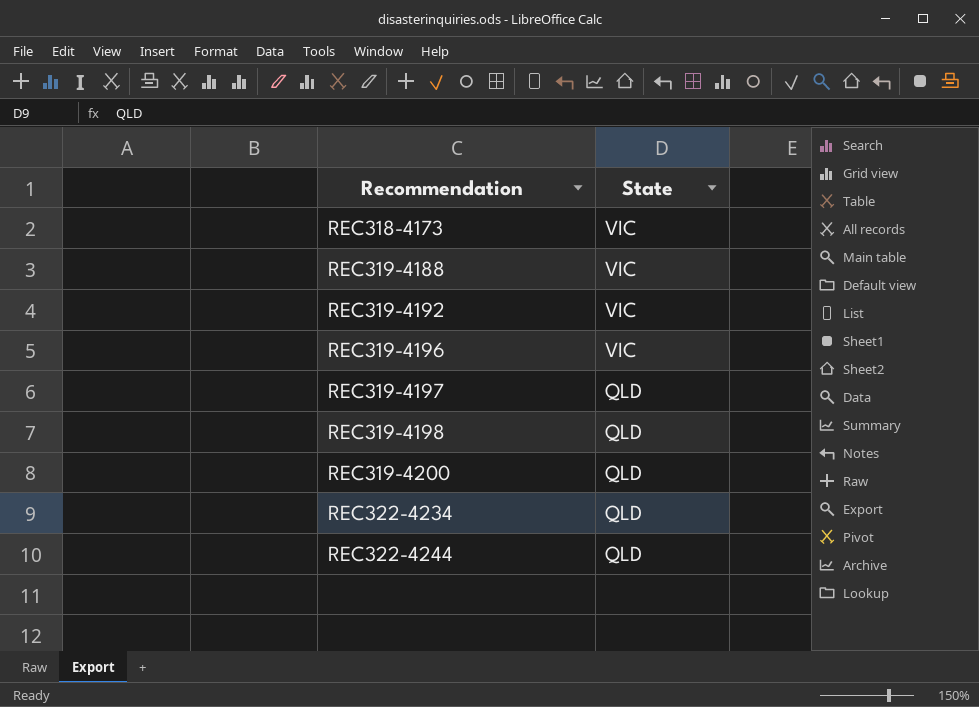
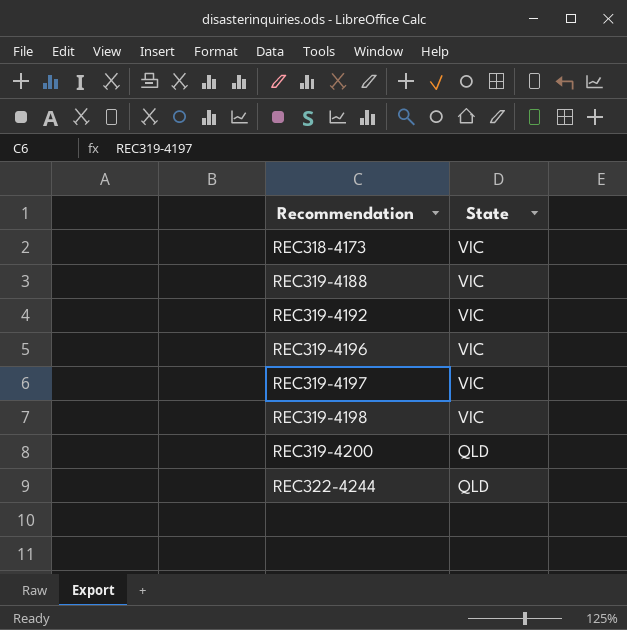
row REC322-4234: QLD -> none
REC319-4197 | State: QLD -> VIC
REC319-4198 | State: QLD -> VIC

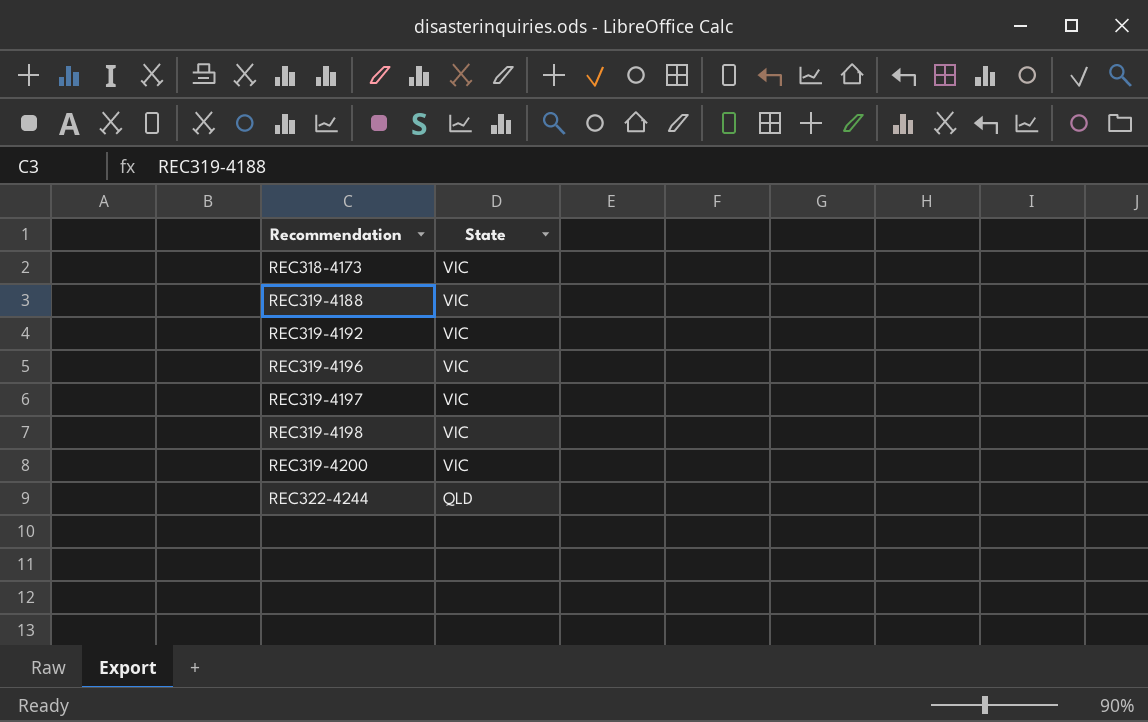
REC319-4200 | State: QLD -> VIC

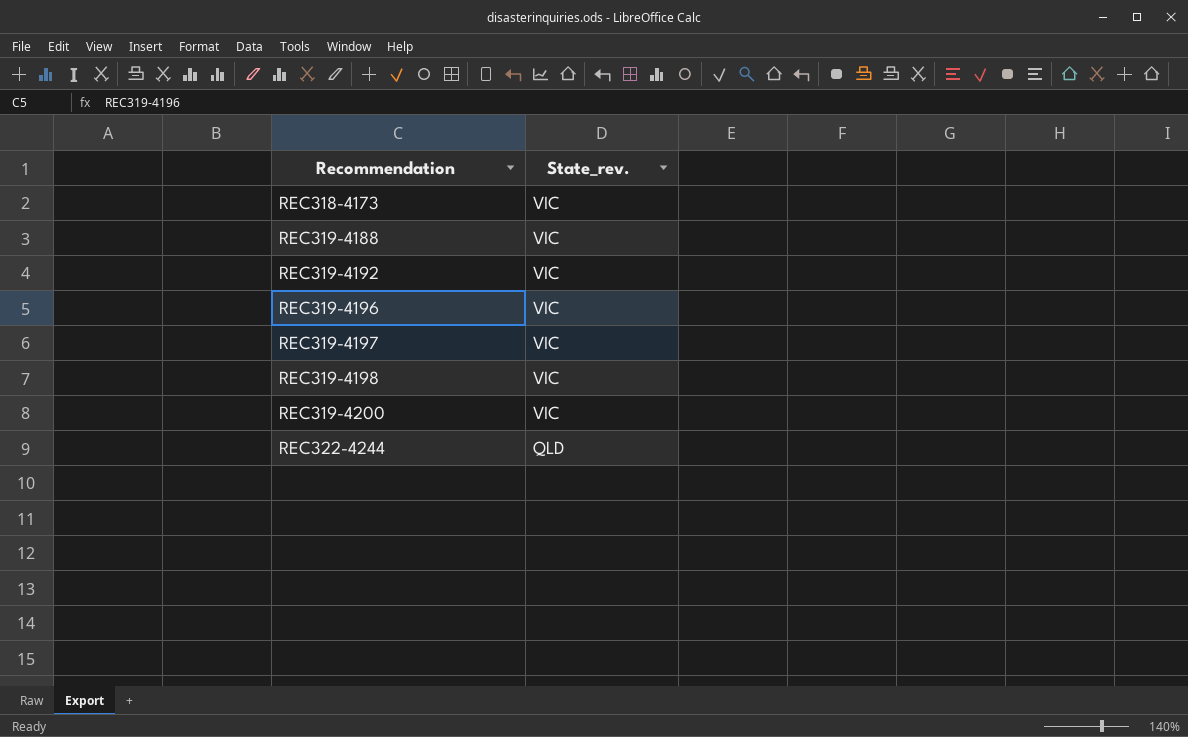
column name: State -> State_rev.

